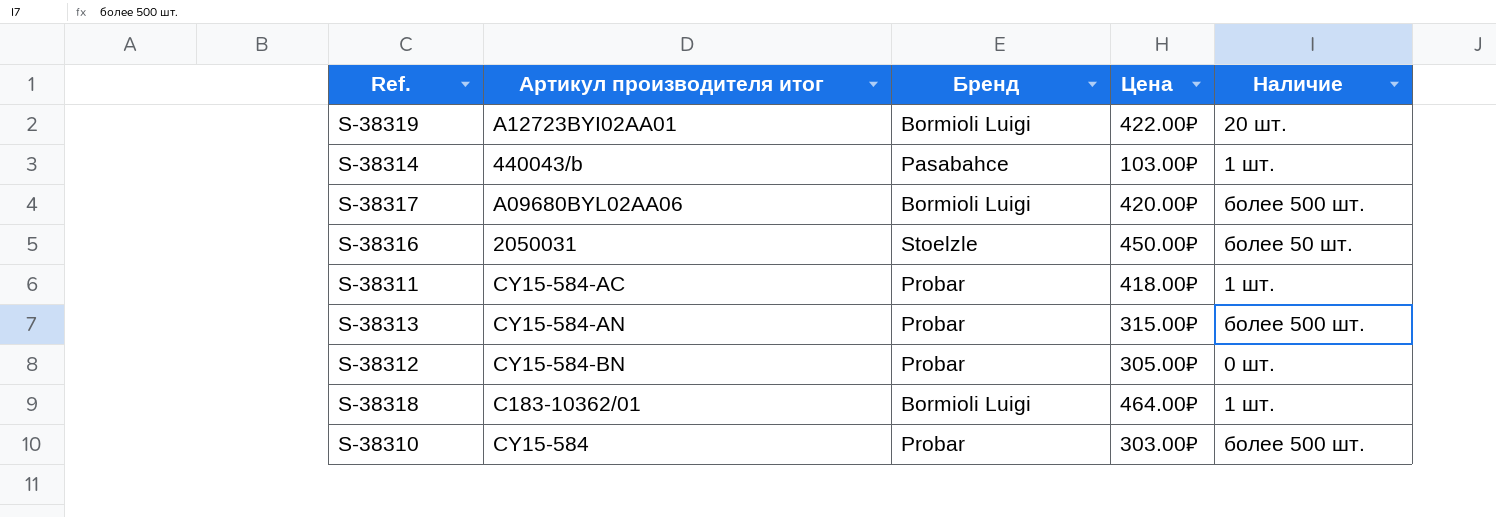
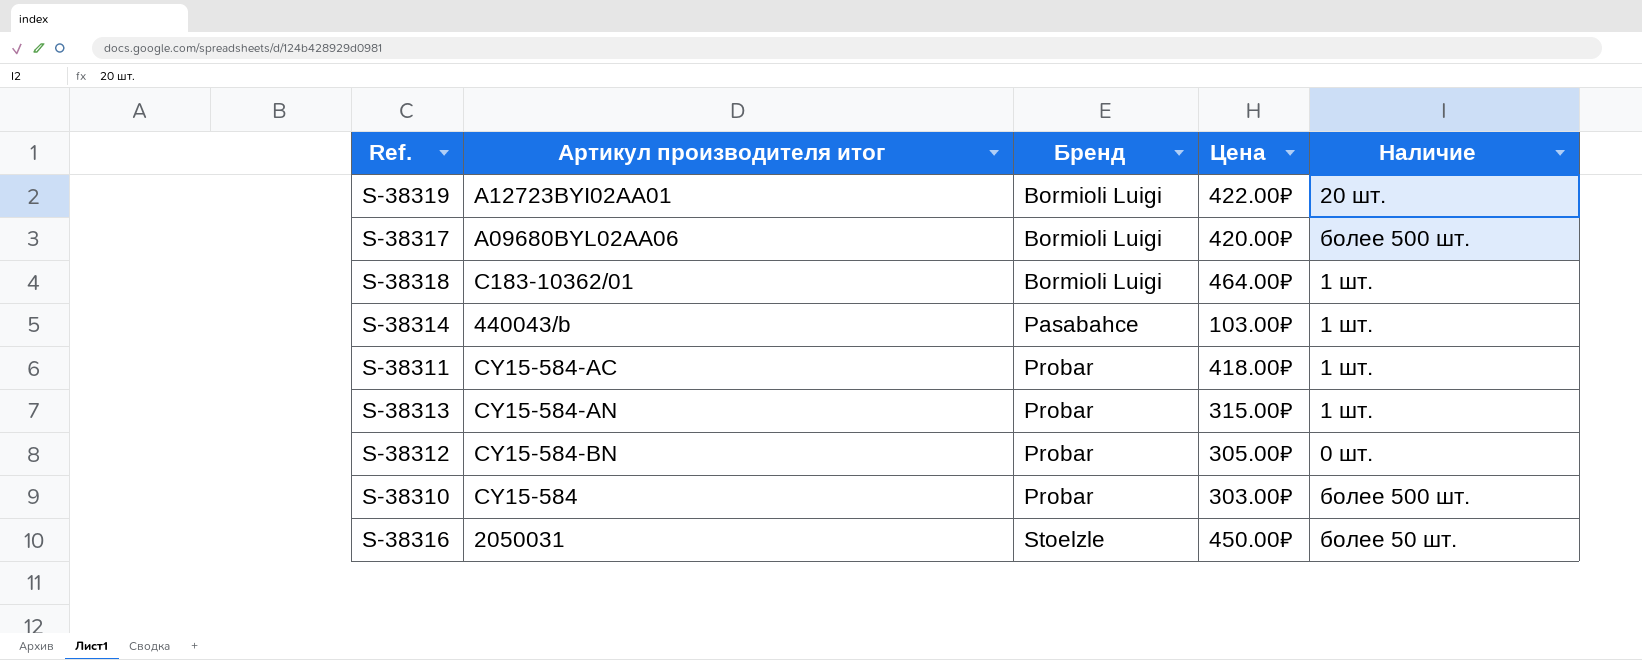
row order: none -> Бренд ascending
S-38313 | Наличие: более 500 шт. -> 1 шт.

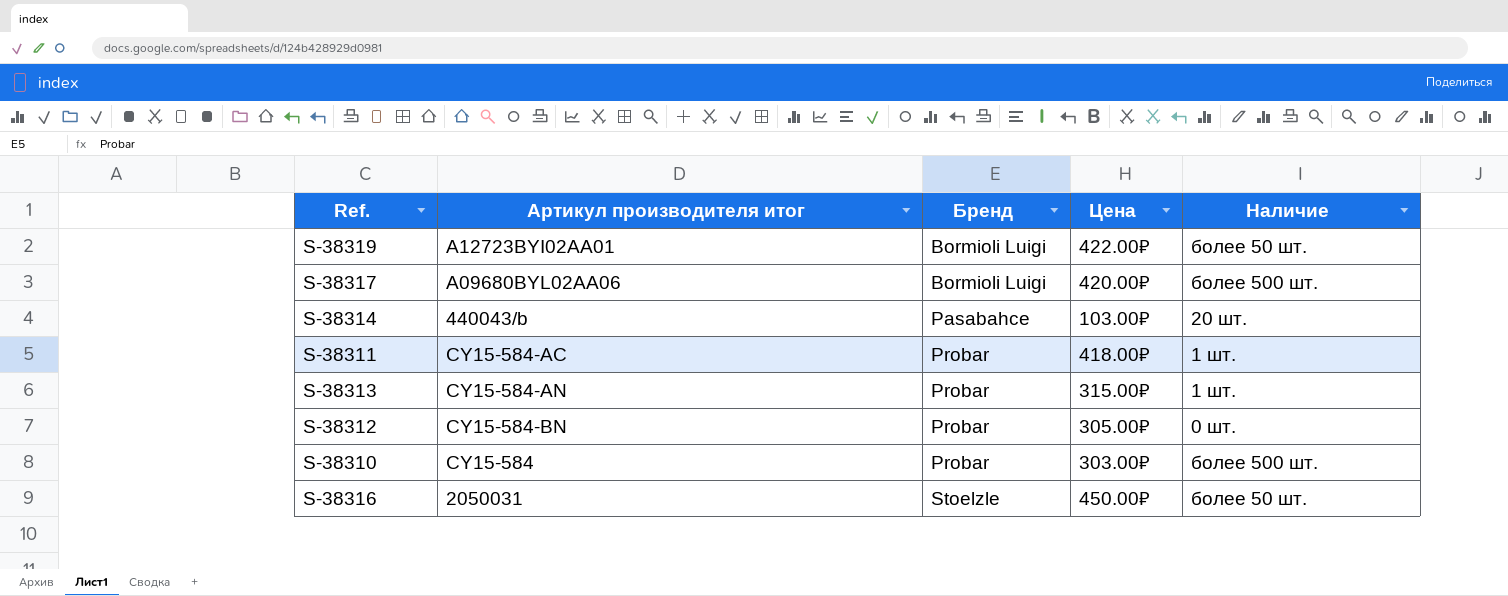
row S-38318: C183-10362/01 | Bormioli Luigi | 464.00₽ | 1 шт. -> none
S-38319 | Наличие: 20 шт. -> более 50 шт.
S-38314 | Наличие: 1 шт. -> 20 шт.

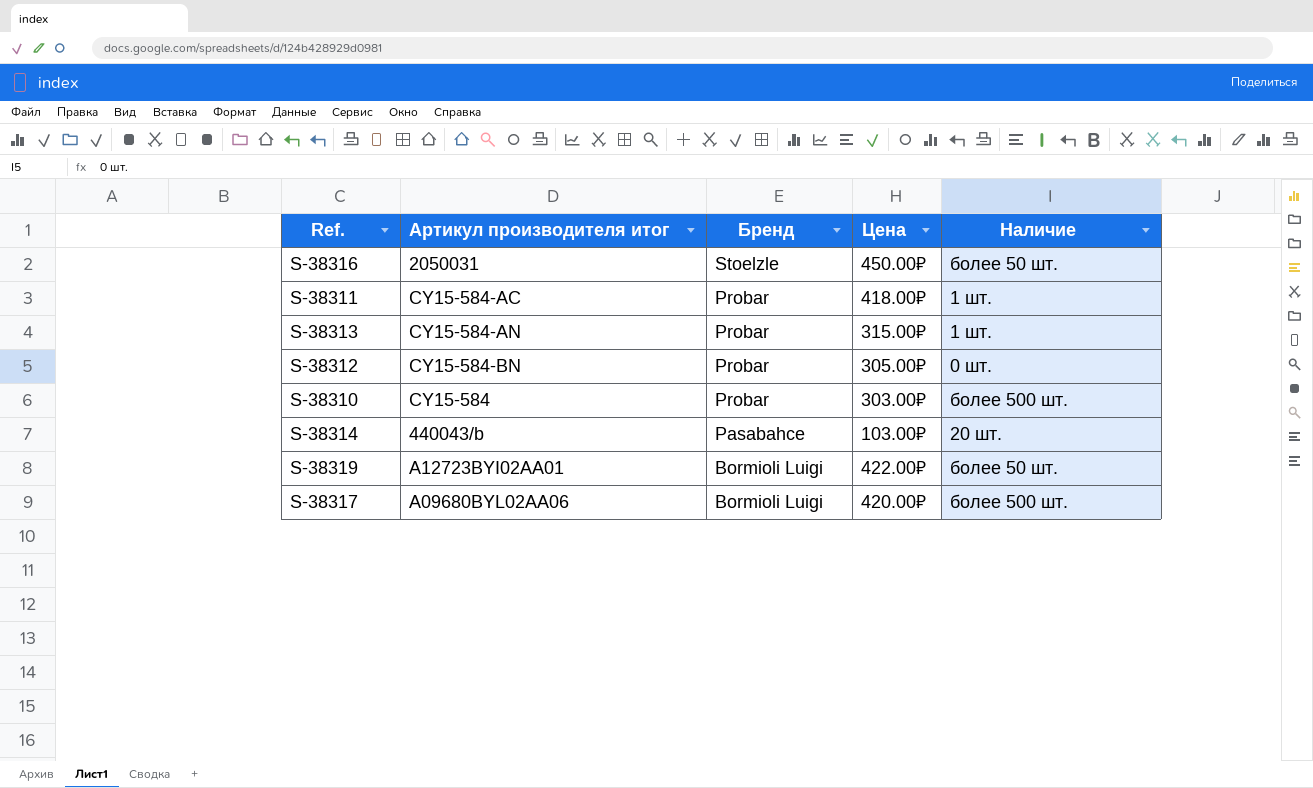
row order: Бренд ascending -> Бренд descending

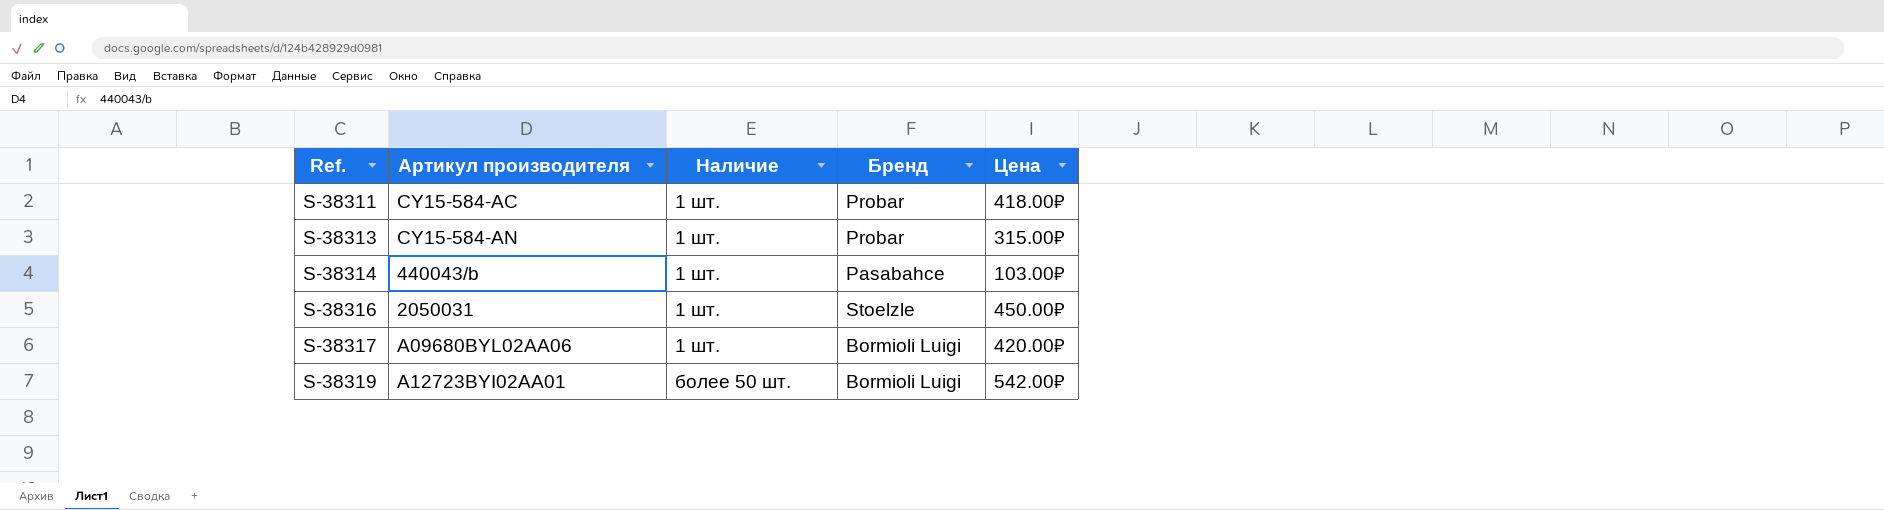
row order: Бренд descending -> Ref. ascending
column name: Артикул производителя итог -> Артикул производителя
column Наличие | position: 5 -> 3
row S-38312: CY15-584-BN | Probar | 305.00₽ | 0 шт. -> none
row S-38310: CY15-584 | Probar | 303.00₽ | более 500 шт. -> none
S-38314 | Наличие: 20 шт. -> 1 шт.
S-38316 | Наличие: более 50 шт. -> 1 шт.
S-38317 | Наличие: более 500 шт. -> 1 шт.
S-38319 | Цена: 422.00₽ -> 542.00₽

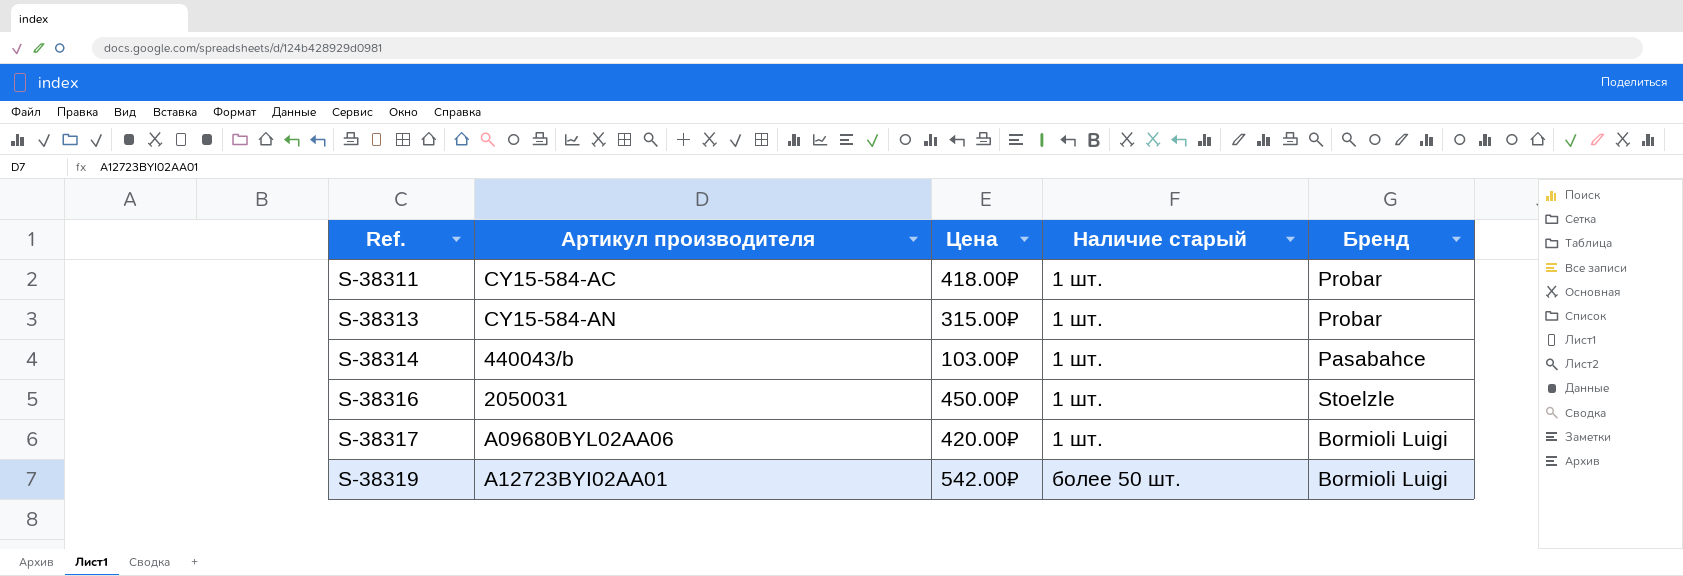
column Цена | position: 5 -> 3
column name: Наличие -> Наличие старый

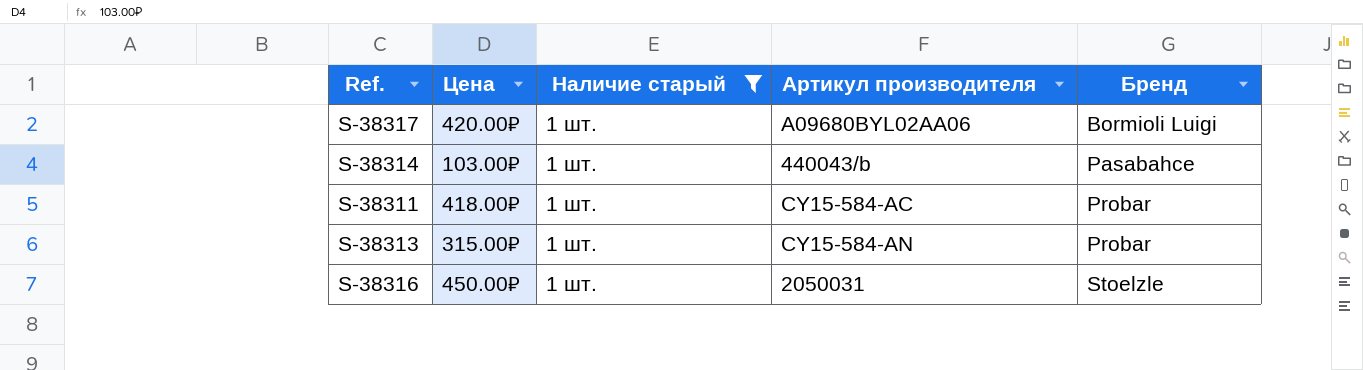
filter: none -> Наличие старый = 1 шт.
row order: Ref. ascending -> Бренд ascending
column Артикул производителя | position: 2 -> 4

